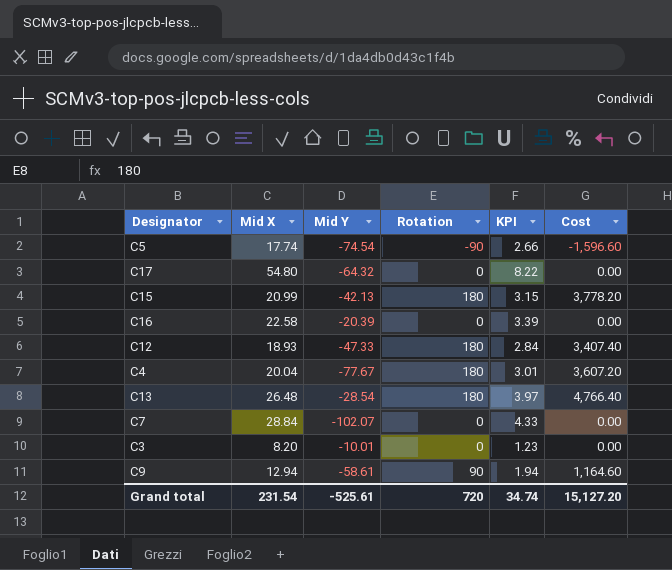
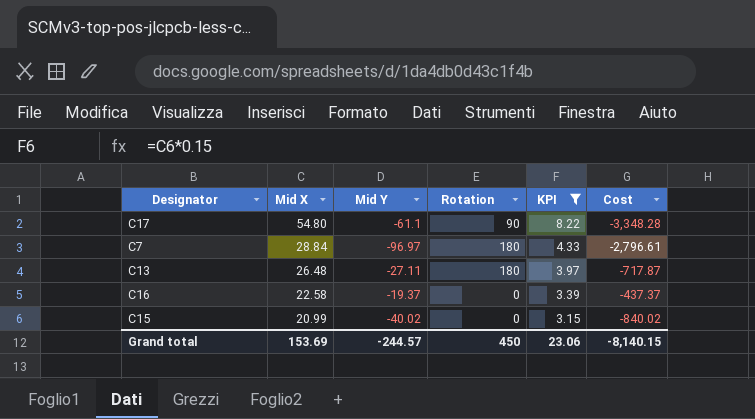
filter: none -> KPI >= 3.15
row order: none -> Mid X descending
column Cost | formula: [Mid X] * [Rotation] -> [Mid X] * [Mid Y]
C17 | Mid Y: -64.32 -> -61.1
C17 | Rotation: 0 -> 90
C7 | Mid Y: -102.07 -> -96.97
C7 | Rotation: 0 -> 180
C13 | Mid Y: -28.54 -> -27.11
C16 | Mid Y: -20.39 -> -19.37
C15 | Mid Y: -42.13 -> -40.02
C15 | Rotation: 180 -> 0
Grand total | Mid X: 231.54 -> 153.69
Grand total | Mid Y: -525.61 -> -244.57
Grand total | Rotation: 720 -> 450
Grand total | KPI: 34.74 -> 23.06
Grand total | Cost: 15,127.20 -> -8,140.15

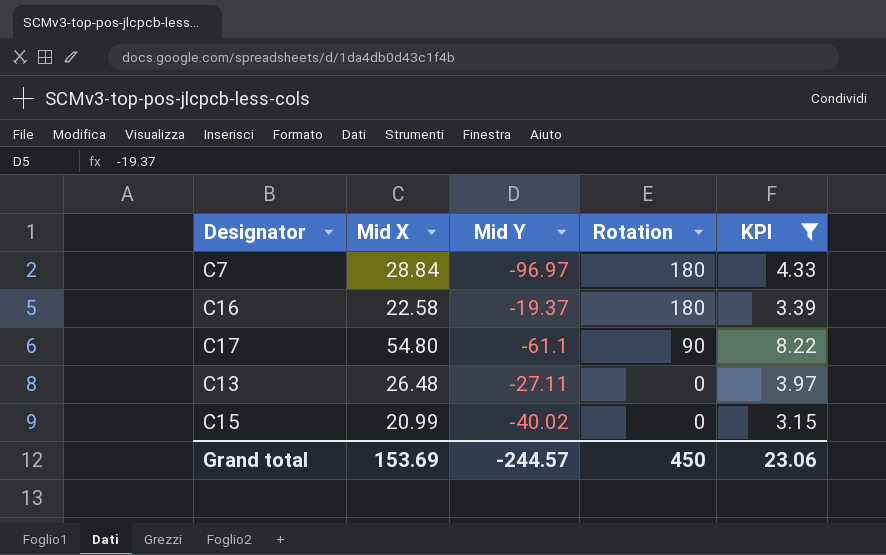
row order: Mid X descending -> Rotation descending
column Cost | formula: [Mid X] * [Mid Y] -> none
C16 | Rotation: 0 -> 180
C13 | Rotation: 180 -> 0

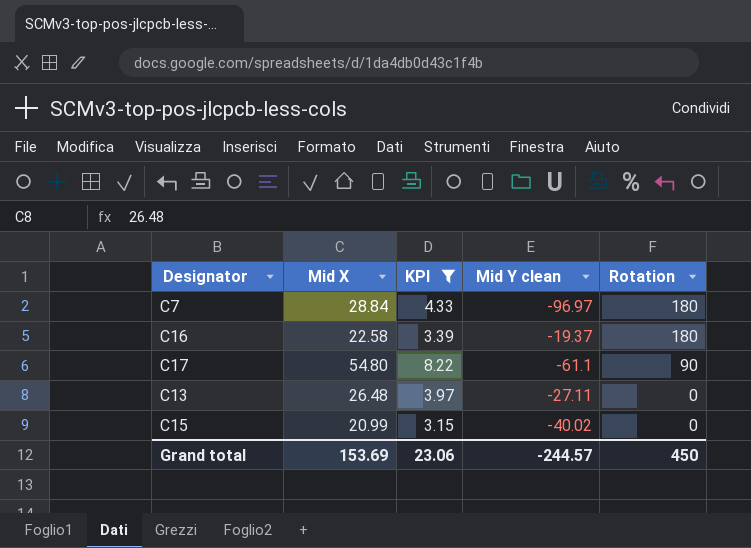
column KPI | position: 5 -> 3
column name: Mid Y -> Mid Y clean

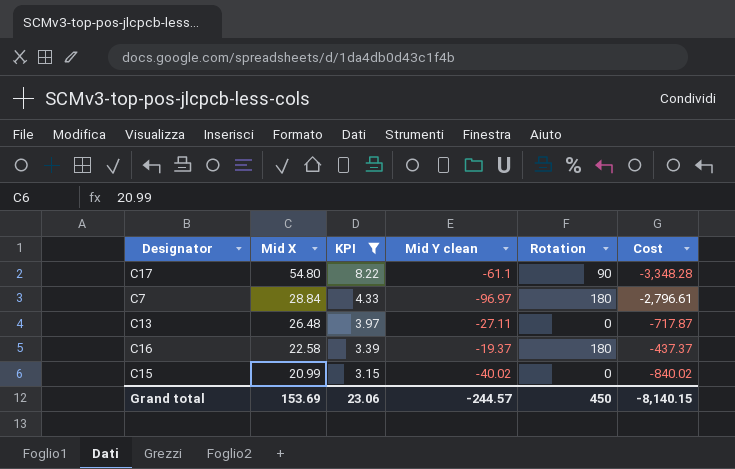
row order: Rotation descending -> Mid X descending
column Cost | formula: none -> [Mid X] * [Mid Y clean]

